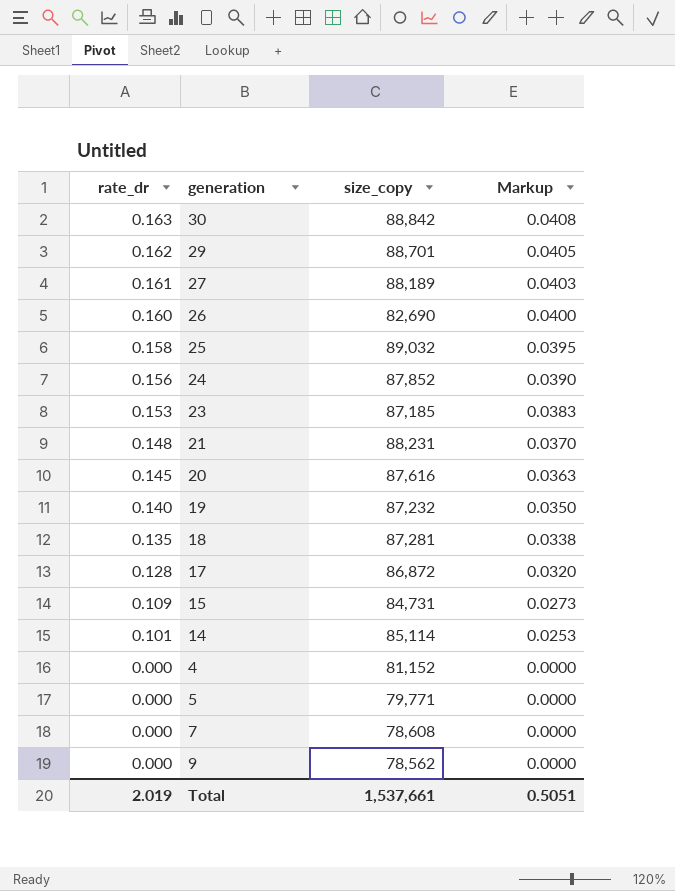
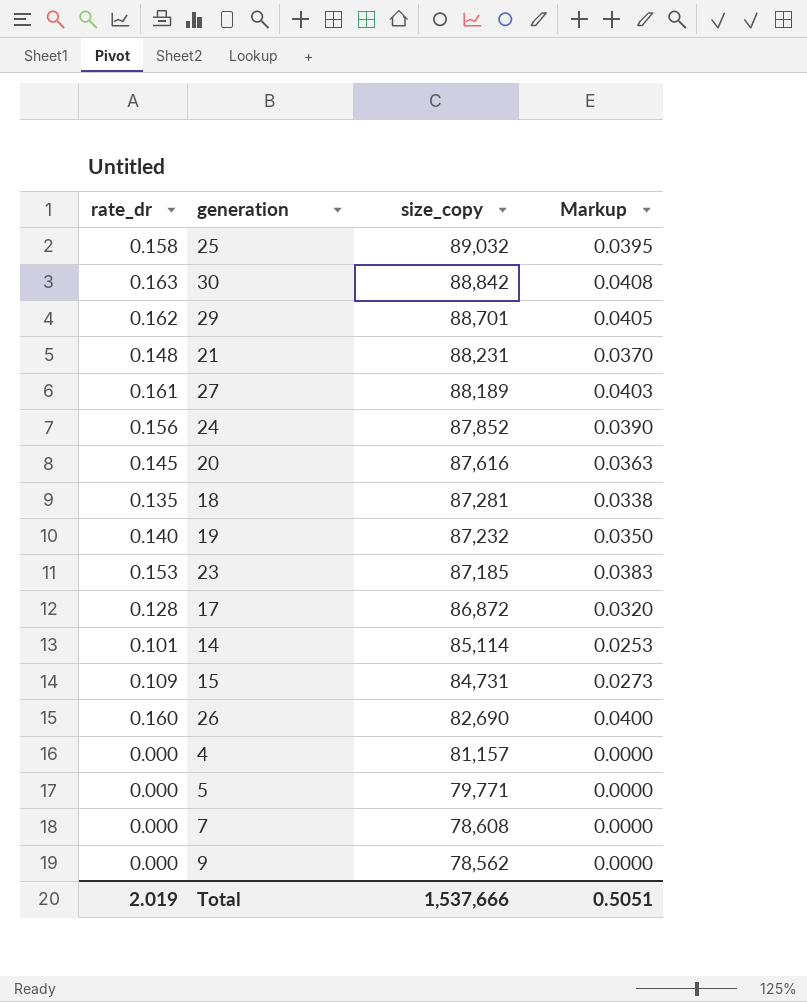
row order: rate_dr descending -> size_copy descending
4 | size_copy: 81,152 -> 81,157
Total | size_copy: 1,537,661 -> 1,537,666

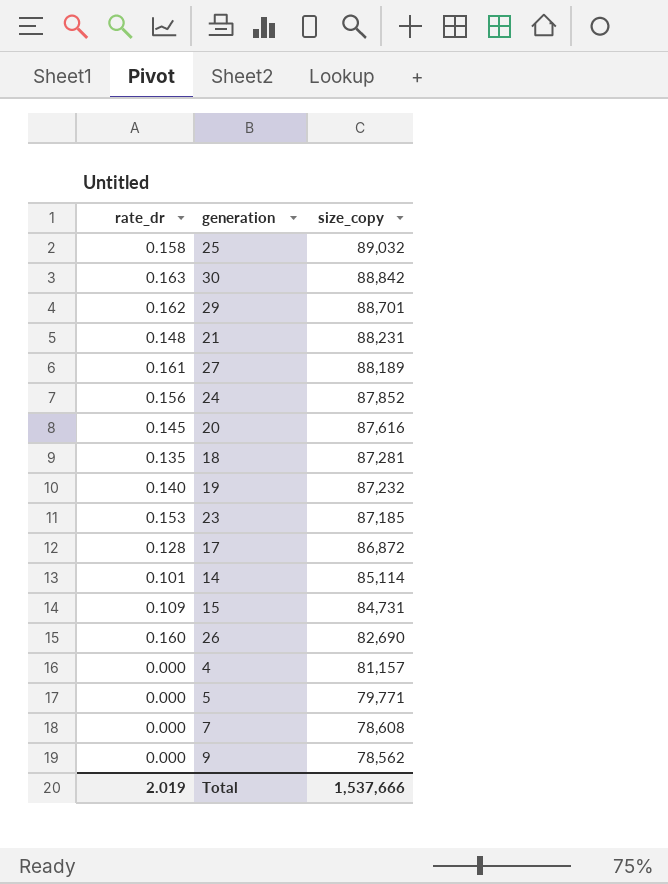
column Markup | formula: [rate_dr] * 0.25 -> none

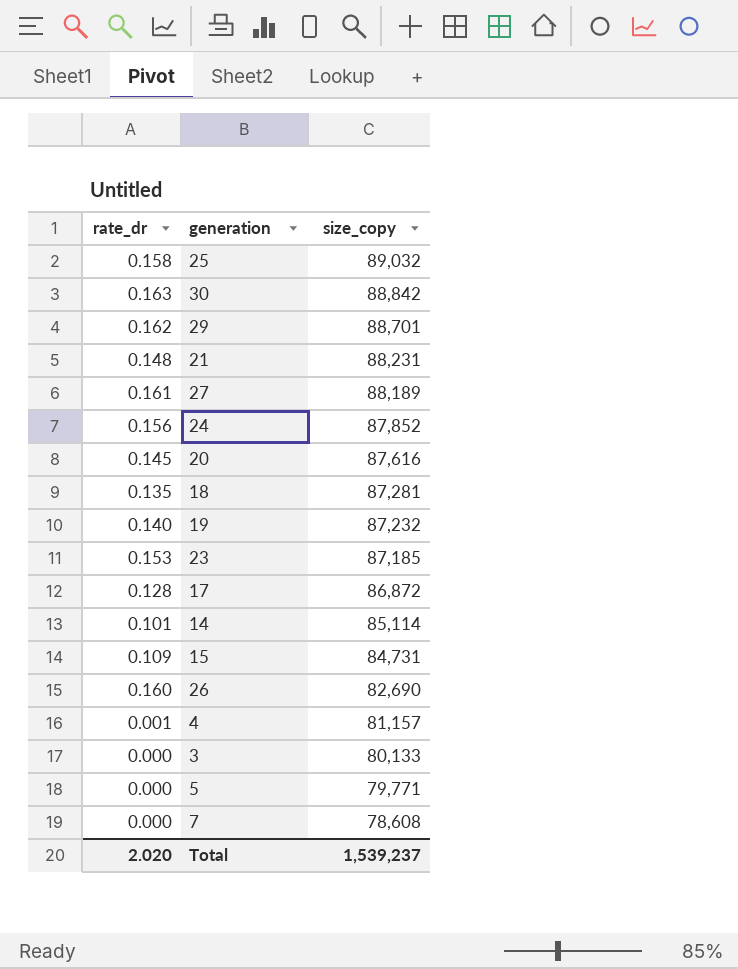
row 9: 0.000 | 78,562 -> none
4 | rate_dr: 0.000 -> 0.001
row 3: none -> 0.000 | 80,133
Total | rate_dr: 2.019 -> 2.020
Total | size_copy: 1,537,666 -> 1,539,237

